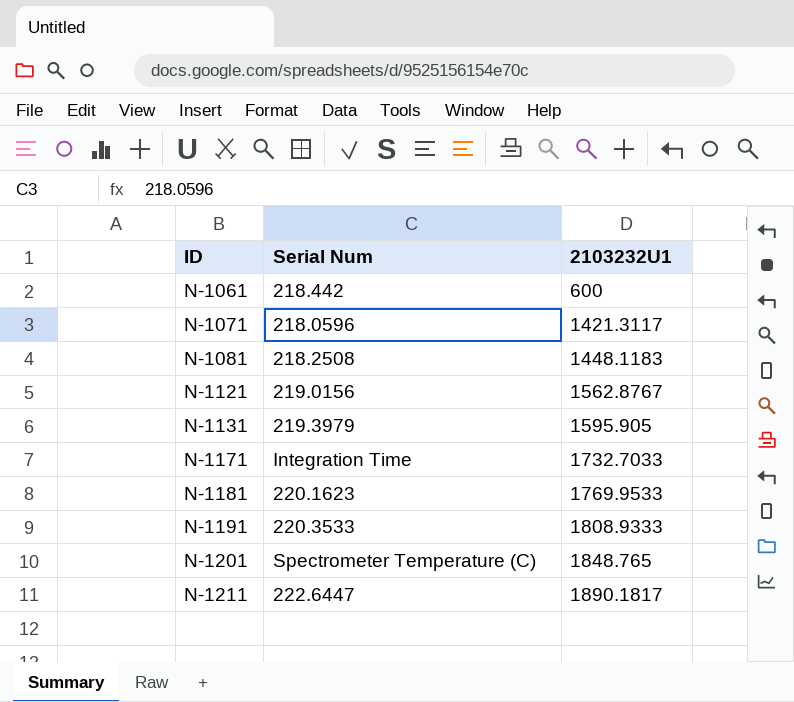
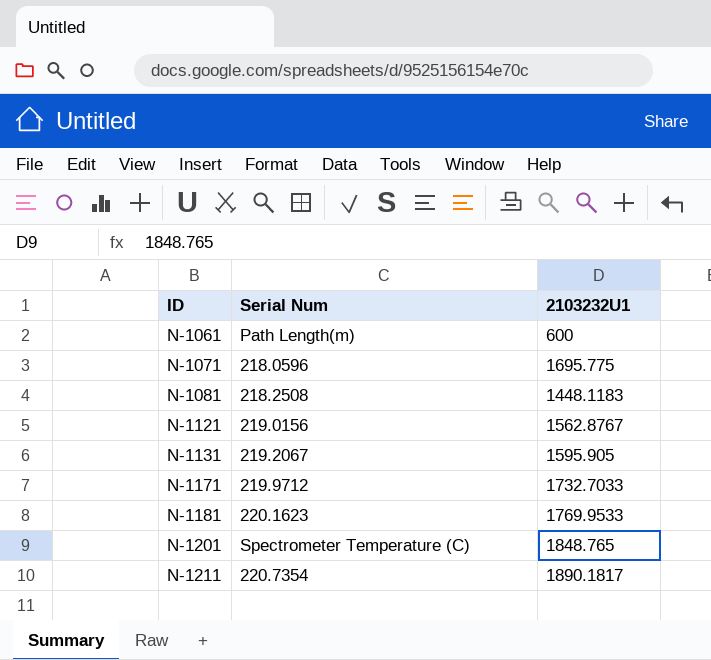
row N-1191: 220.3533 | 1808.9333 -> none
N-1061 | Serial Num: 218.442 -> Path Length(m)
N-1071 | 2103232U1: 1421.3117 -> 1695.775
N-1131 | Serial Num: 219.3979 -> 219.2067
N-1171 | Serial Num: Integration Time -> 219.9712
N-1211 | Serial Num: 222.6447 -> 220.7354

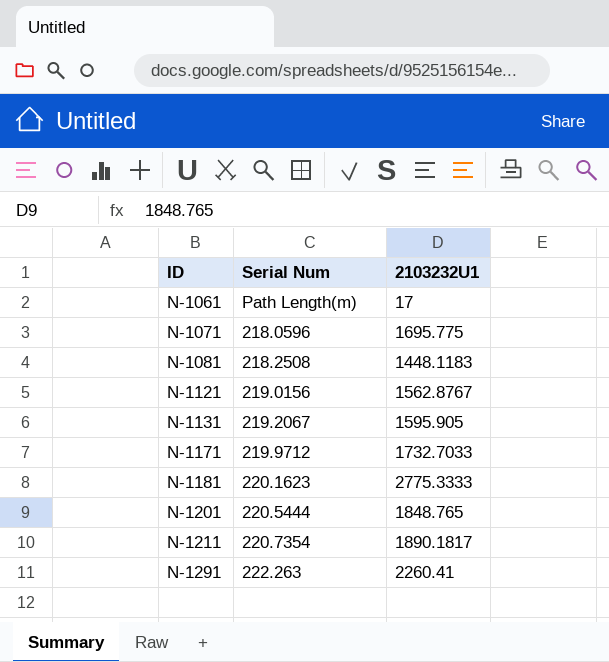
N-1061 | 2103232U1: 600 -> 17
N-1181 | 2103232U1: 1769.9533 -> 2775.3333
N-1201 | Serial Num: Spectrometer Temperature (C) -> 220.5444
row N-1291: none -> 222.263 | 2260.41

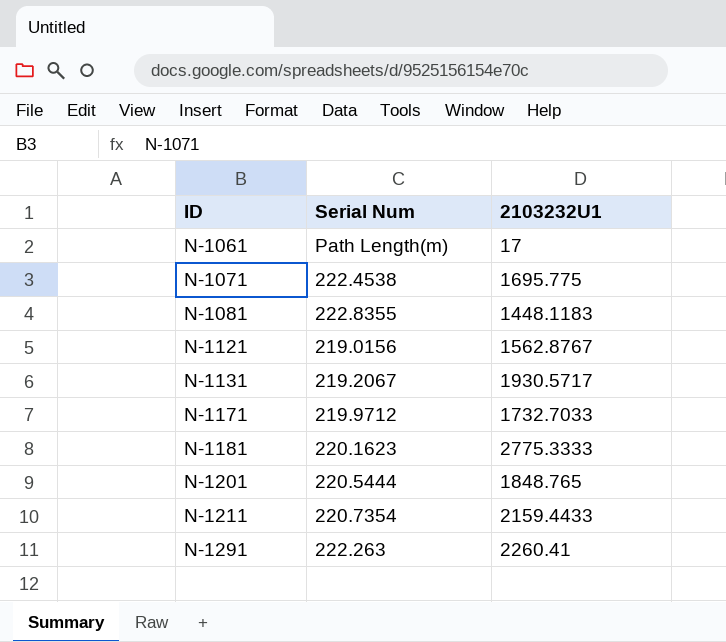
N-1071 | Serial Num: 218.0596 -> 222.4538
N-1081 | Serial Num: 218.2508 -> 222.8355
N-1131 | 2103232U1: 1595.905 -> 1930.5717
N-1211 | 2103232U1: 1890.1817 -> 2159.4433

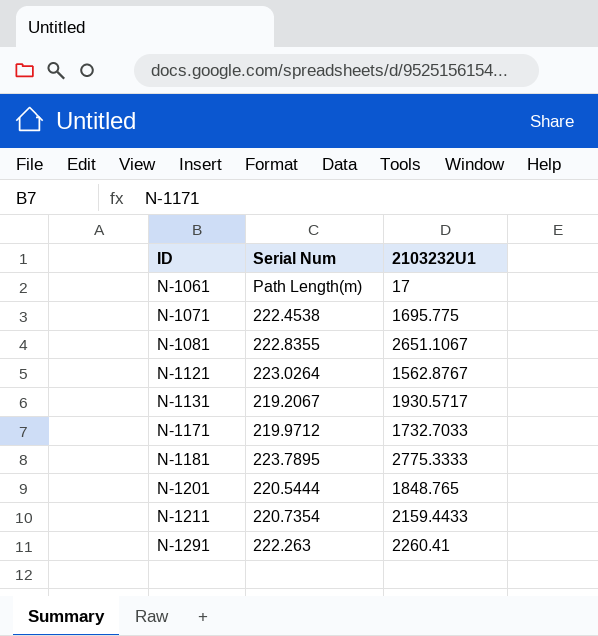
N-1081 | 2103232U1: 1448.1183 -> 2651.1067
N-1121 | Serial Num: 219.0156 -> 223.0264
N-1181 | Serial Num: 220.1623 -> 223.7895

